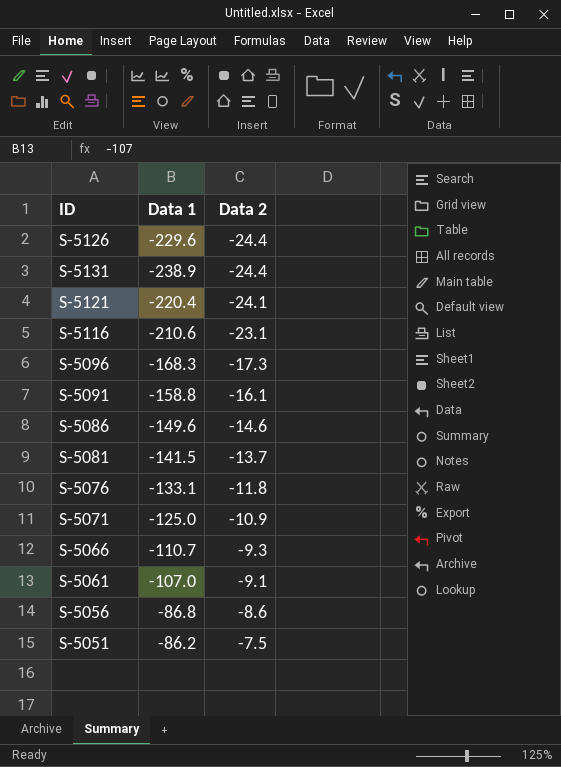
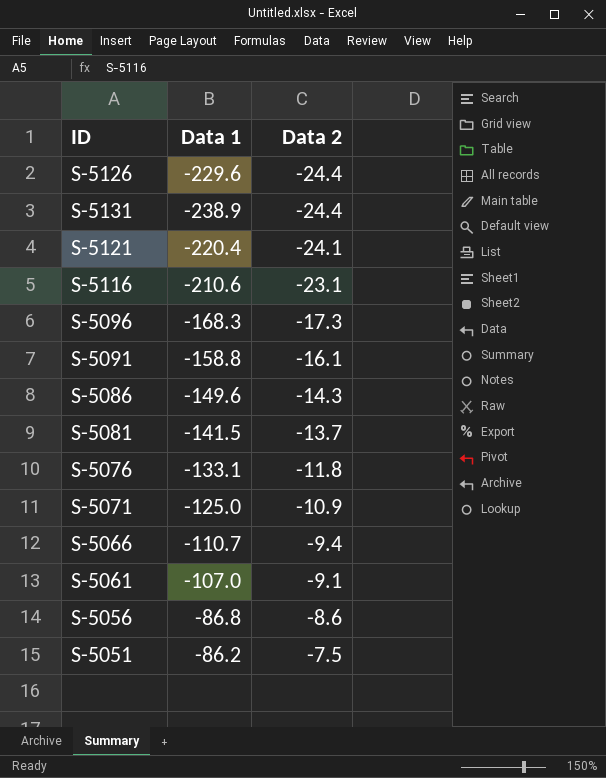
S-5086 | Data 2: -14.6 -> -14.3
S-5066 | Data 2: -9.3 -> -9.4

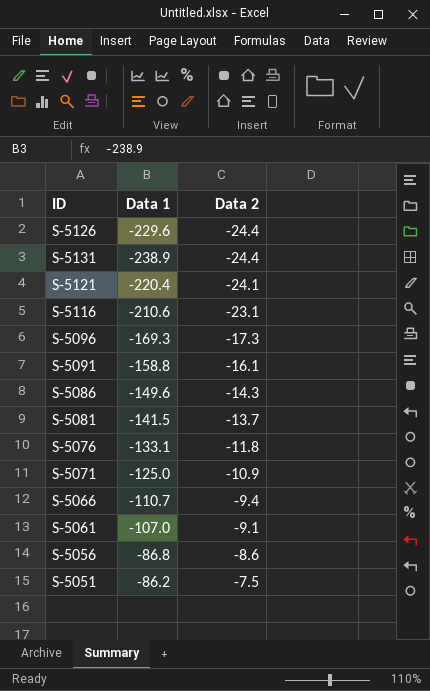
S-5096 | Data 1: -168.3 -> -169.3

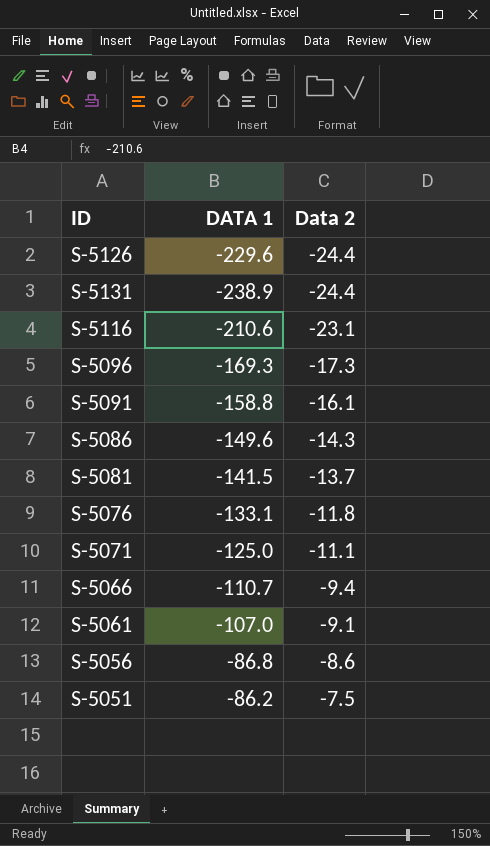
column name: Data 1 -> DATA 1
row S-5121: -220.4 | -24.1 -> none
S-5071 | Data 2: -10.9 -> -11.1

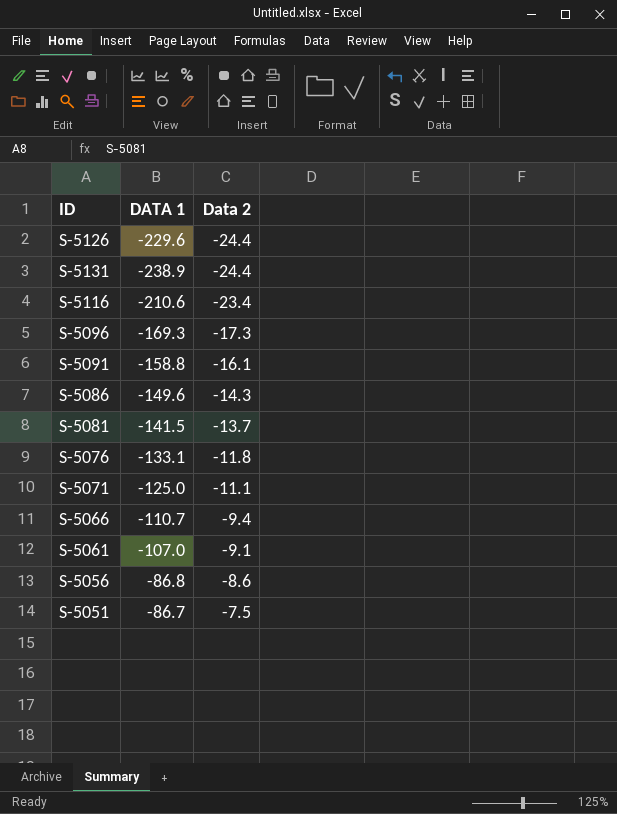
S-5116 | Data 2: -23.1 -> -23.4
S-5051 | DATA 1: -86.2 -> -86.7

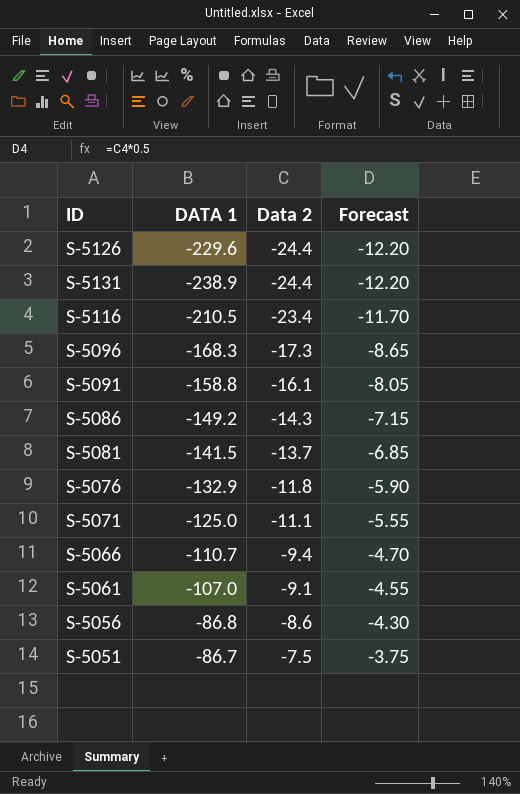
column Forecast | formula: none -> [Data 2] * 0.5
S-5116 | DATA 1: -210.6 -> -210.5
S-5096 | DATA 1: -169.3 -> -168.3
S-5086 | DATA 1: -149.6 -> -149.2
S-5076 | DATA 1: -133.1 -> -132.9

